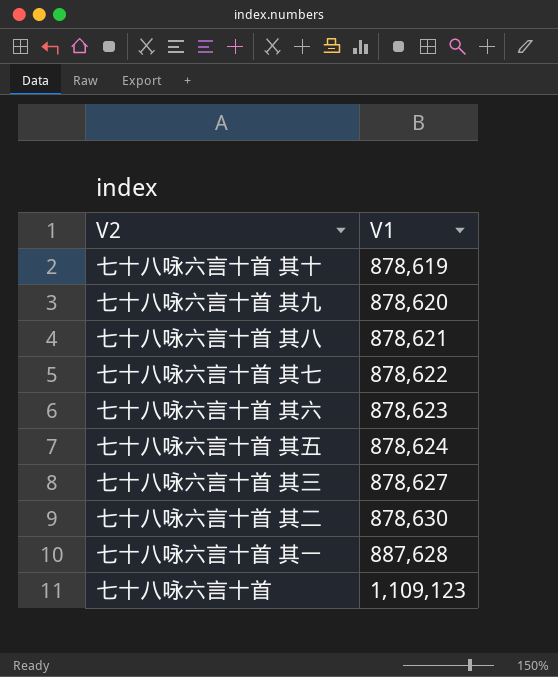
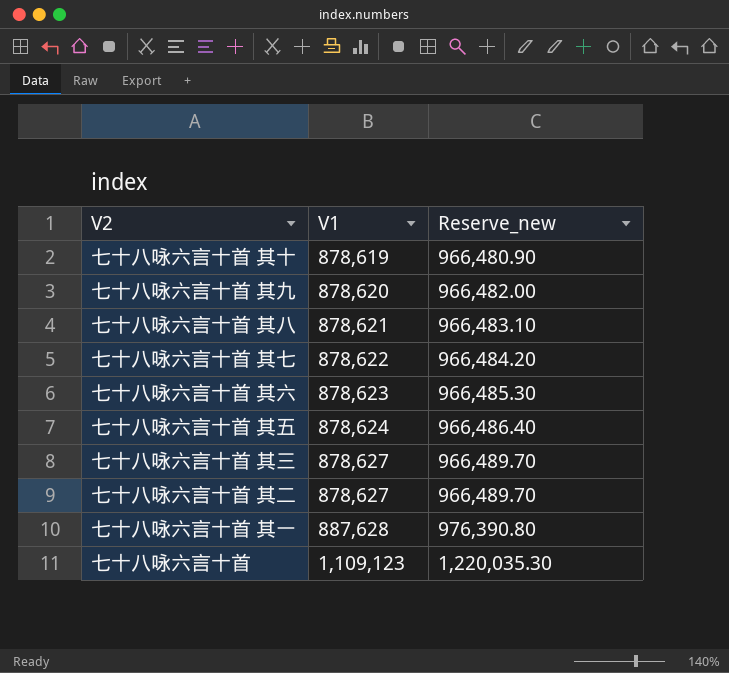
column Reserve_new | formula: none -> [V1] * 1.1
七十八咏六言十首 其二 | V1: 878,630 -> 878,627

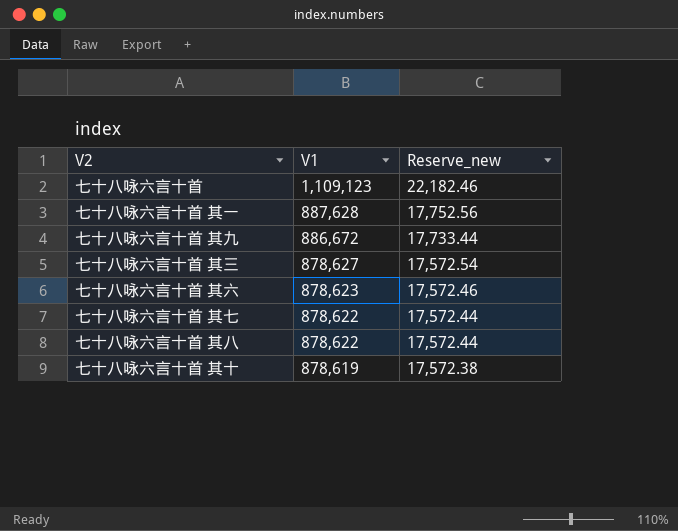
row order: V1 ascending -> V1 descending
column Reserve_new | formula: [V1] * 1.1 -> [V1] * 0.02
row 七十八咏六言十首 其五: 878,624 | 966,486.40 -> none
row 七十八咏六言十首 其二: 878,627 | 966,489.70 -> none
七十八咏六言十首 其九 | V1: 878,620 -> 886,672
七十八咏六言十首 其八 | V1: 878,621 -> 878,622

